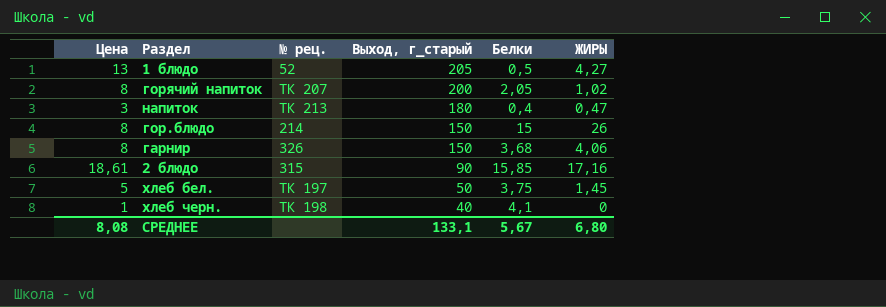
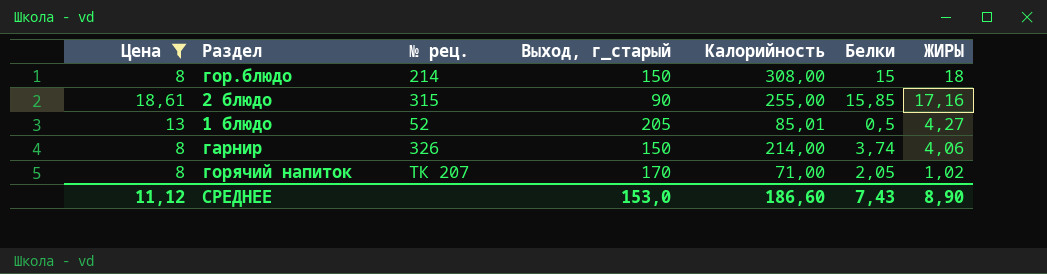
filter: none -> Цена >= 8
row order: Выход, г_старый descending -> ЖИРЫ descending
column Калорийность | position: none -> 5
гор.блюдо | ЖИРЫ: 26 -> 18
гарнир | Белки: 3,68 -> 3,74
горячий напиток | Выход, г_старый: 200 -> 170
СРЕДНЕЕ | Цена: 8,08 -> 11,12
СРЕДНЕЕ | Выход, г_старый: 133,1 -> 153,0
СРЕДНЕЕ | Белки: 5,67 -> 7,43
СРЕДНЕЕ | ЖИРЫ: 6,80 -> 8,90

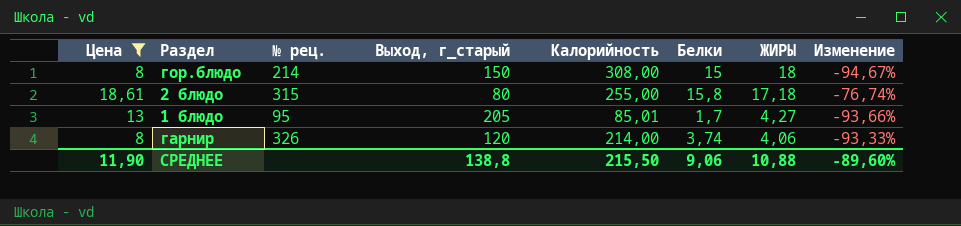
column Изменение | formula: none -> ([Цена] - [Выход, г_старый]) / [Выход, г_старый]
row горячий напиток: 8 | ТК 207 | 170 | 71,00 | 2,05 | 1,02 -> none
2 блюдо | Выход, г_старый: 90 -> 80
2 блюдо | Белки: 15,85 -> 15,8
2 блюдо | ЖИРЫ: 17,16 -> 17,18
1 блюдо | № рец.: 52 -> 95
1 блюдо | Белки: 0,5 -> 1,7
гарнир | Выход, г_старый: 150 -> 120
СРЕДНЕЕ | Цена: 11,12 -> 11,90
СРЕДНЕЕ | Выход, г_старый: 153,0 -> 138,8
СРЕДНЕЕ | Калорийность: 186,60 -> 215,50
СРЕДНЕЕ | Белки: 7,43 -> 9,06
СРЕДНЕЕ | ЖИРЫ: 8,90 -> 10,88

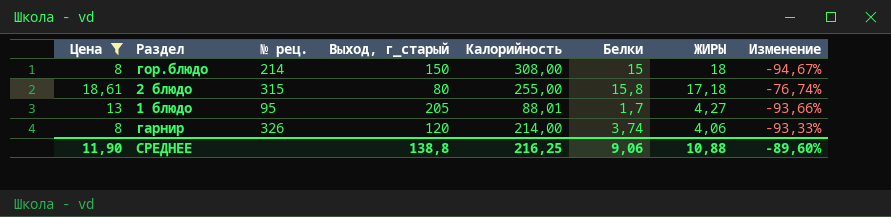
1 блюдо | Калорийность: 85,01 -> 88,01
СРЕДНЕЕ | Калорийность: 215,50 -> 216,25

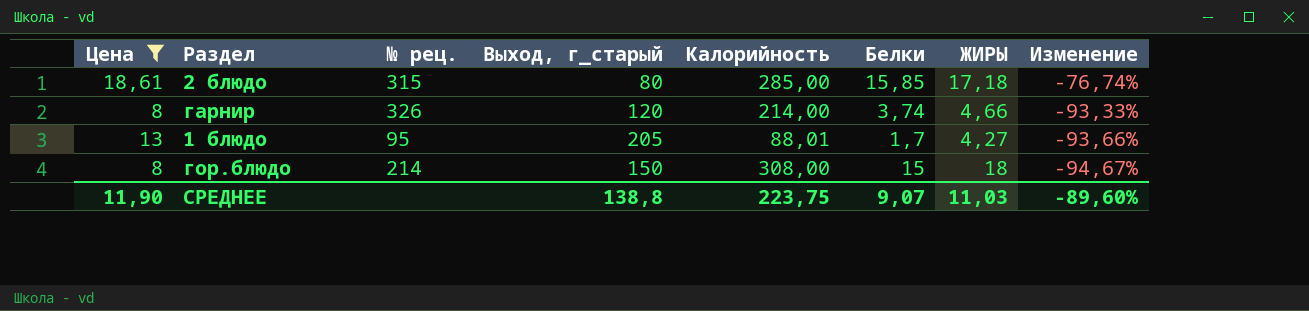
row order: ЖИРЫ descending -> Изменение descending
2 блюдо | Калорийность: 255,00 -> 285,00
2 блюдо | Белки: 15,8 -> 15,85
гарнир | ЖИРЫ: 4,06 -> 4,66
СРЕДНЕЕ | Калорийность: 216,25 -> 223,75
СРЕДНЕЕ | Белки: 9,06 -> 9,07
СРЕДНЕЕ | ЖИРЫ: 10,88 -> 11,03

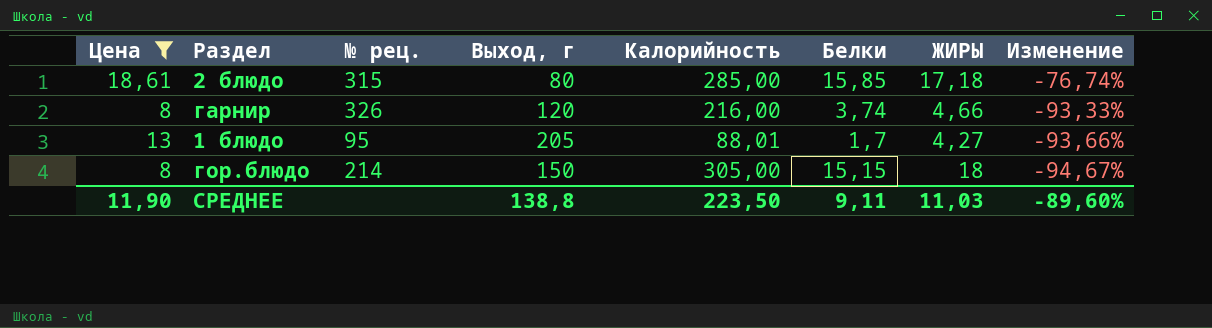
column name: Выход, г_старый -> Выход, г
гарнир | Калорийность: 214,00 -> 216,00
гор.блюдо | Калорийность: 308,00 -> 305,00
гор.блюдо | Белки: 15 -> 15,15
СРЕДНЕЕ | Калорийность: 223,75 -> 223,50
СРЕДНЕЕ | Белки: 9,07 -> 9,11

